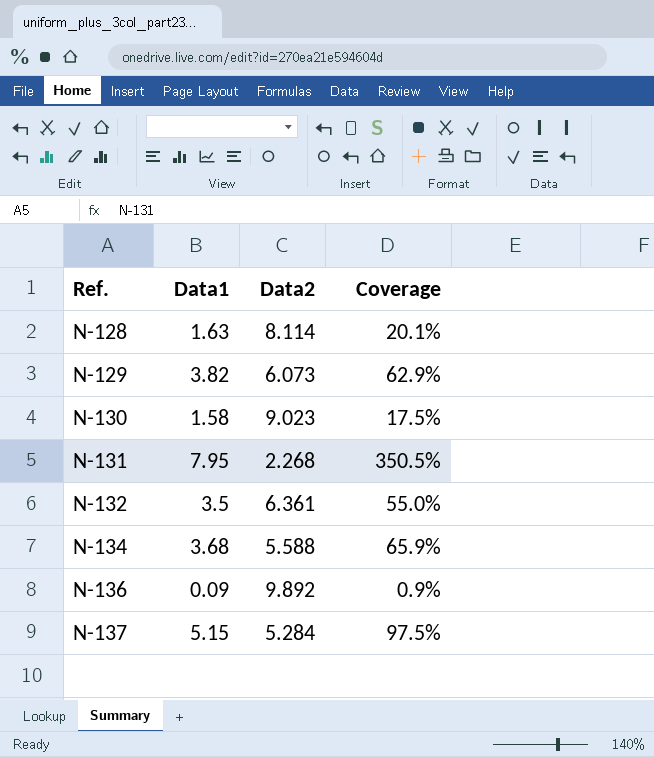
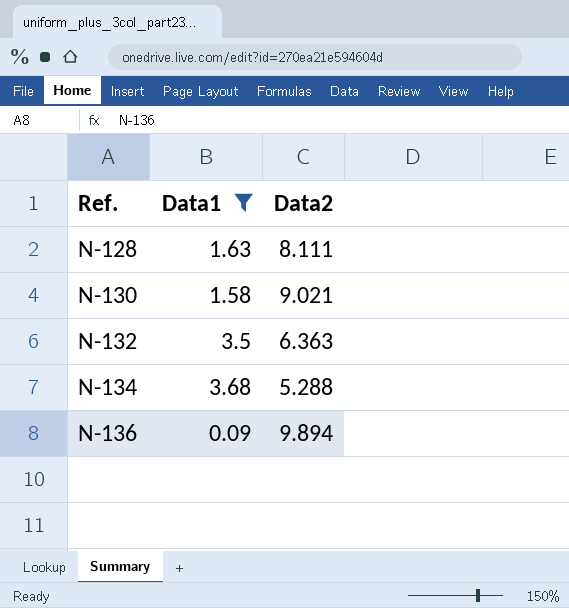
filter: none -> Data1 <= 3.68
column Coverage | formula: [Data1] / [Data2] -> none
N-128 | Data2: 8.114 -> 8.111
N-130 | Data2: 9.023 -> 9.021
N-132 | Data2: 6.361 -> 6.363
N-134 | Data2: 5.588 -> 5.288
N-136 | Data2: 9.892 -> 9.894

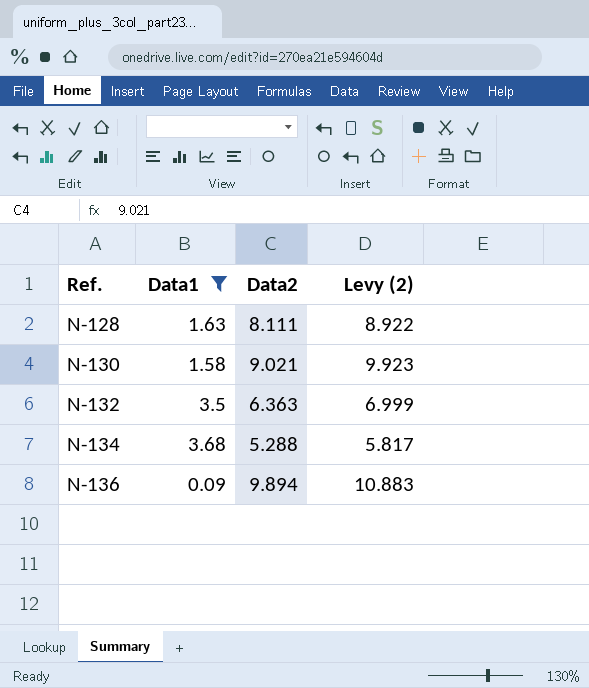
column Levy (2) | formula: none -> [Data2] * 1.1

